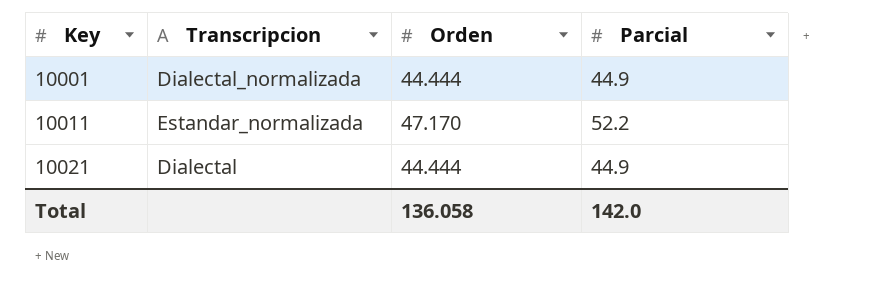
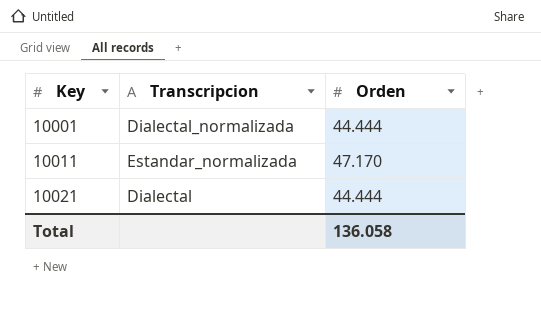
column Parcial | position: 4 -> none

